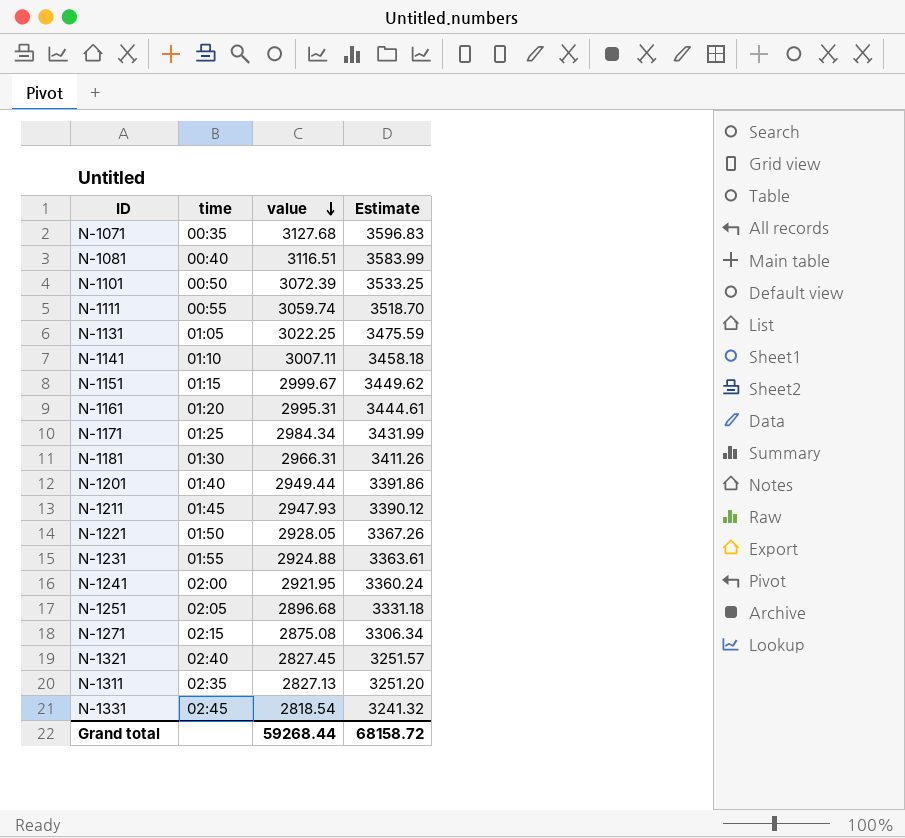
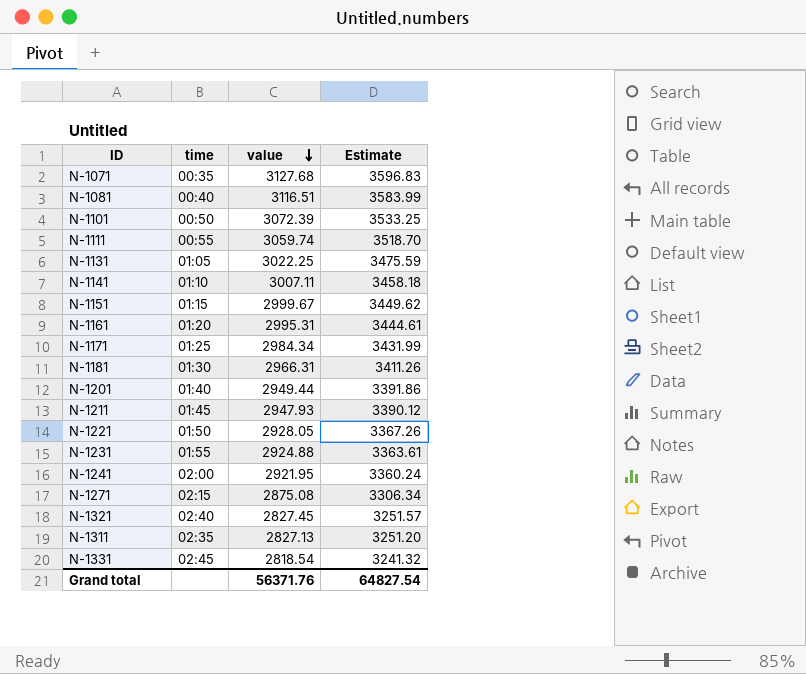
row N-1251: 02:05 | 2896.68 | 3331.18 -> none
Grand total | value: 59268.44 -> 56371.76
Grand total | Estimate: 68158.72 -> 64827.54

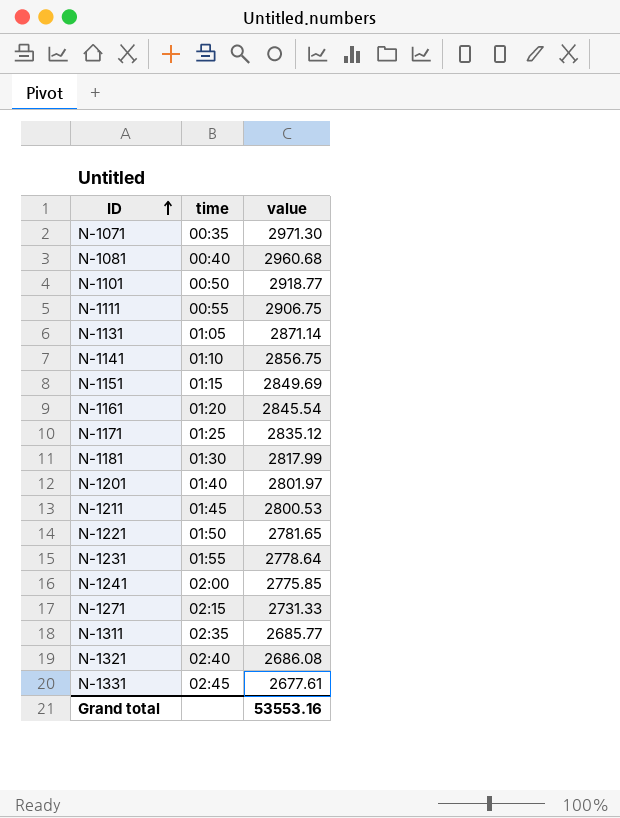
row order: value descending -> ID ascending
column Estimate | formula: [value] * 1.15 -> none
N-1071 | value: 3127.68 -> 2971.30
N-1081 | value: 3116.51 -> 2960.68
N-1101 | value: 3072.39 -> 2918.77
N-1111 | value: 3059.74 -> 2906.75
N-1131 | value: 3022.25 -> 2871.14
N-1141 | value: 3007.11 -> 2856.75
N-1151 | value: 2999.67 -> 2849.69
N-1161 | value: 2995.31 -> 2845.54
N-1171 | value: 2984.34 -> 2835.12
N-1181 | value: 2966.31 -> 2817.99
N-1201 | value: 2949.44 -> 2801.97
N-1211 | value: 2947.93 -> 2800.53
N-1221 | value: 2928.05 -> 2781.65
N-1231 | value: 2924.88 -> 2778.64
N-1241 | value: 2921.95 -> 2775.85
N-1271 | value: 2875.08 -> 2731.33
N-1311 | value: 2827.13 -> 2685.77
N-1321 | value: 2827.45 -> 2686.08
N-1331 | value: 2818.54 -> 2677.61
Grand total | value: 56371.76 -> 53553.16

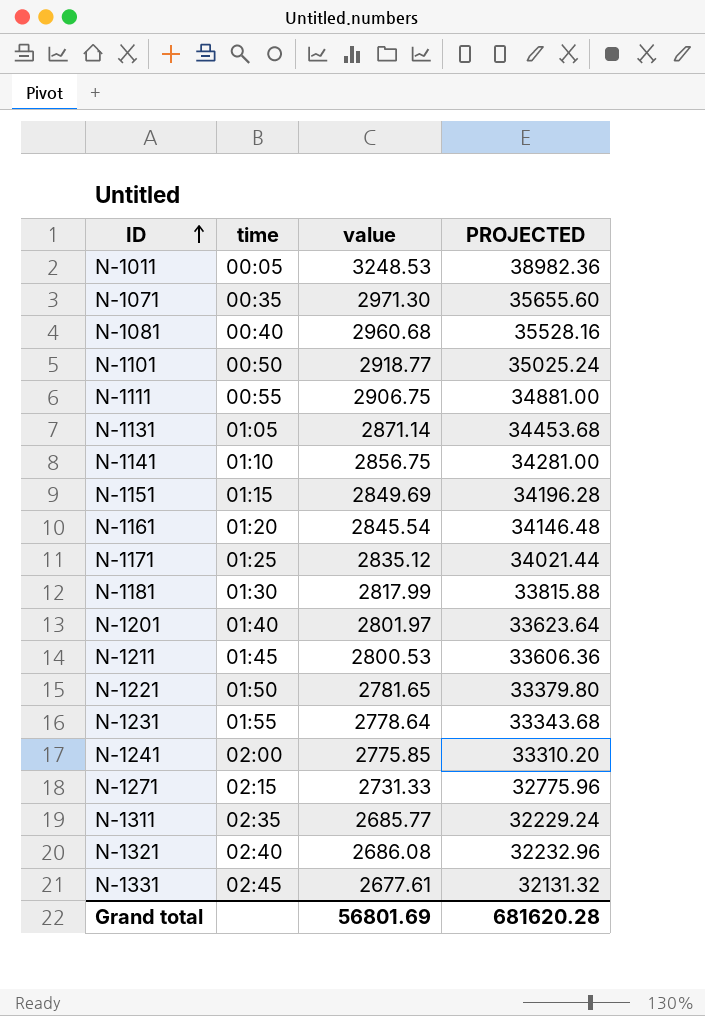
column PROJECTED | formula: none -> [value] * 12
row N-1011: none -> 00:05 | 3248.53 | 38982.36
Grand total | value: 53553.16 -> 56801.69

